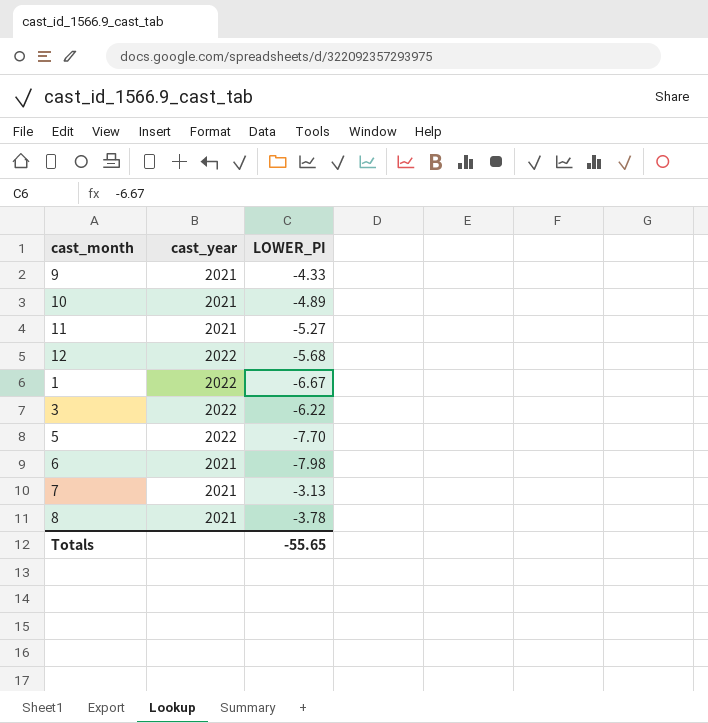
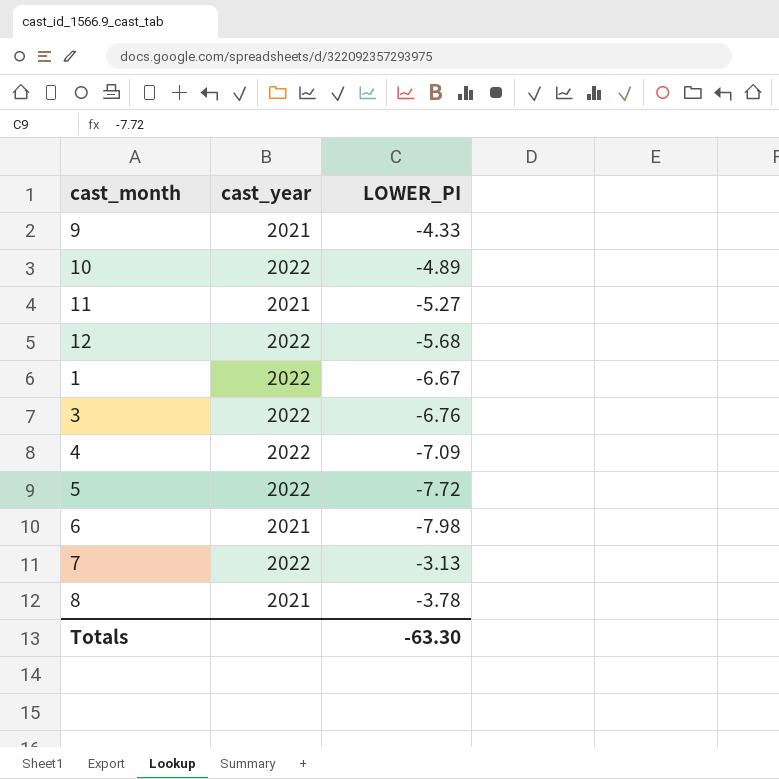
10 | cast_year: 2021 -> 2022
3 | LOWER_PI: -6.22 -> -6.76
row 4: none -> 2022 | -7.09
5 | LOWER_PI: -7.70 -> -7.72
7 | cast_year: 2021 -> 2022
Totals | LOWER_PI: -55.65 -> -63.30

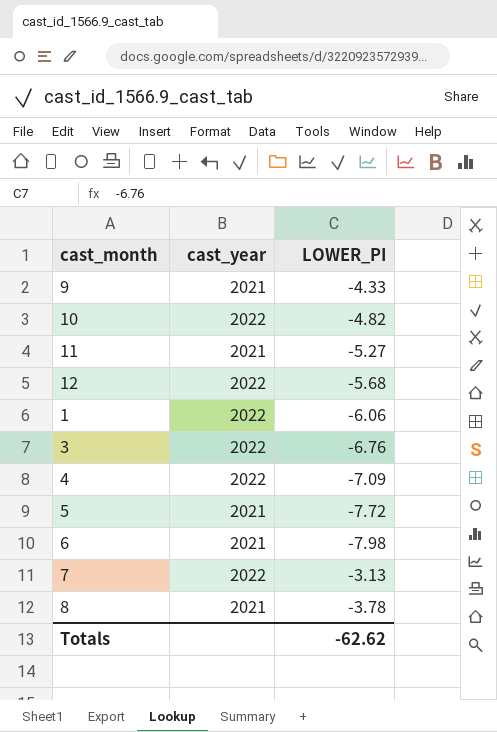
10 | LOWER_PI: -4.89 -> -4.82
1 | LOWER_PI: -6.67 -> -6.06
5 | cast_year: 2022 -> 2021
Totals | LOWER_PI: -63.30 -> -62.62

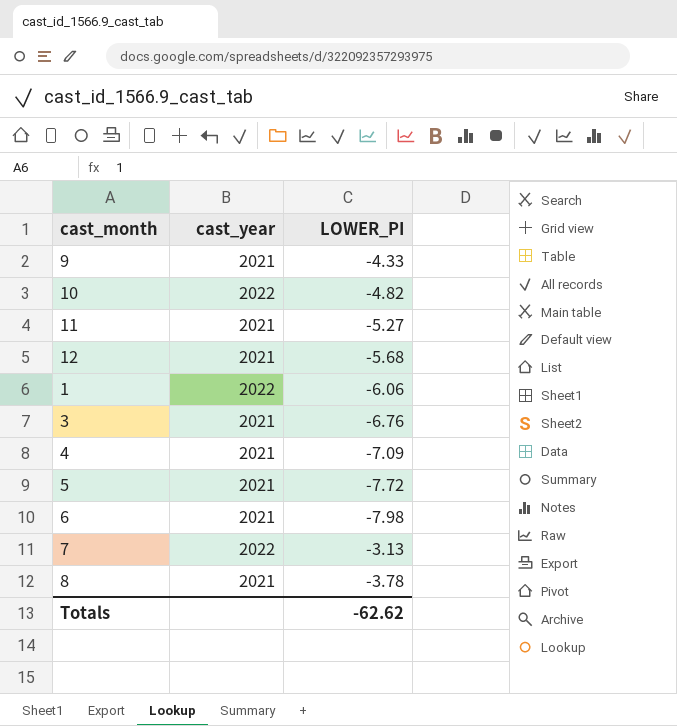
12 | cast_year: 2022 -> 2021
3 | cast_year: 2022 -> 2021
4 | cast_year: 2022 -> 2021

